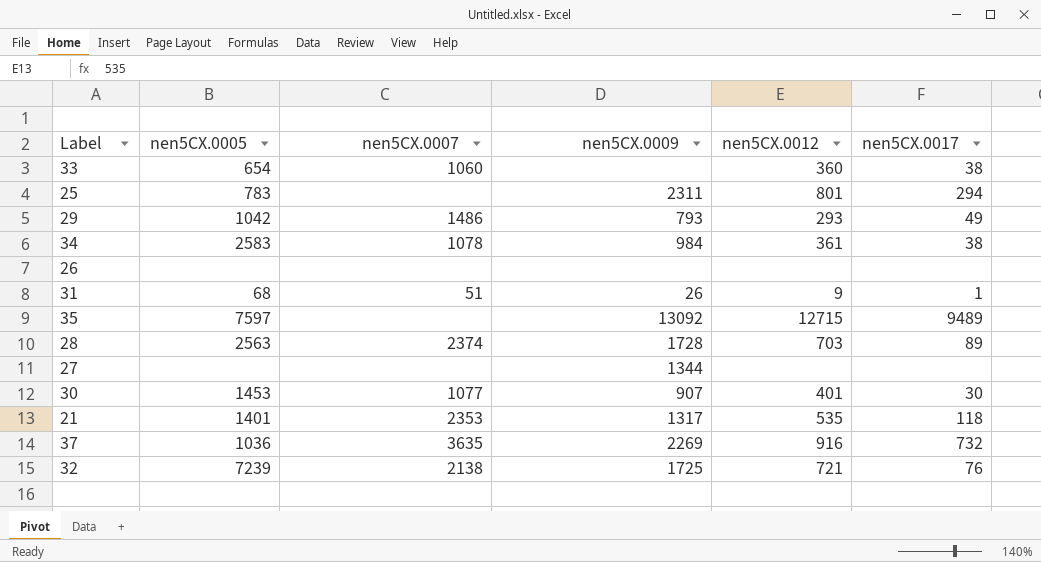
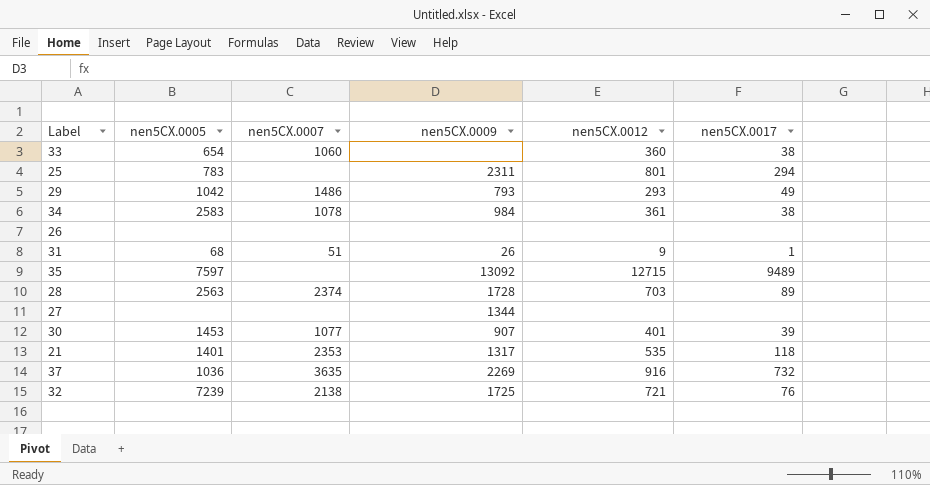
30 | nen5CX.0017: 30 -> 39

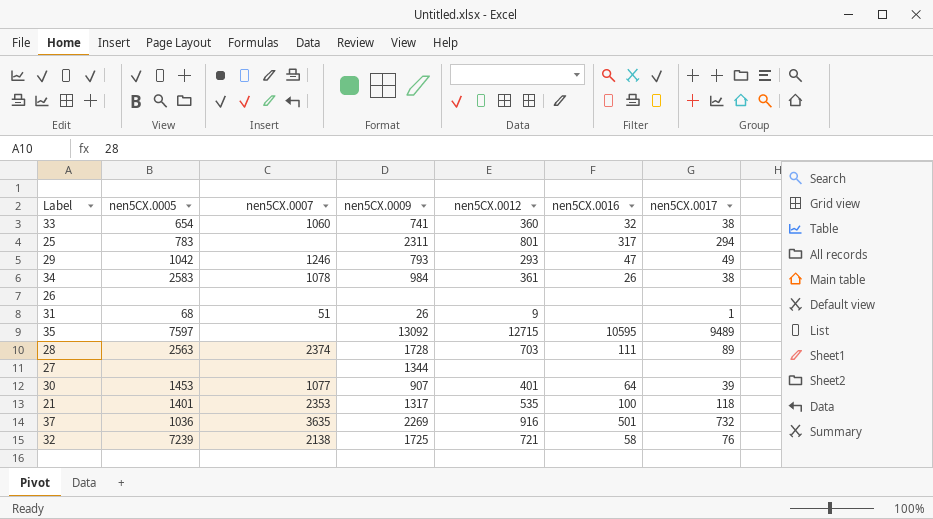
column nen5CX.0016 | position: none -> 6
33 | nen5CX.0009: none -> 741
29 | nen5CX.0007: 1486 -> 1246

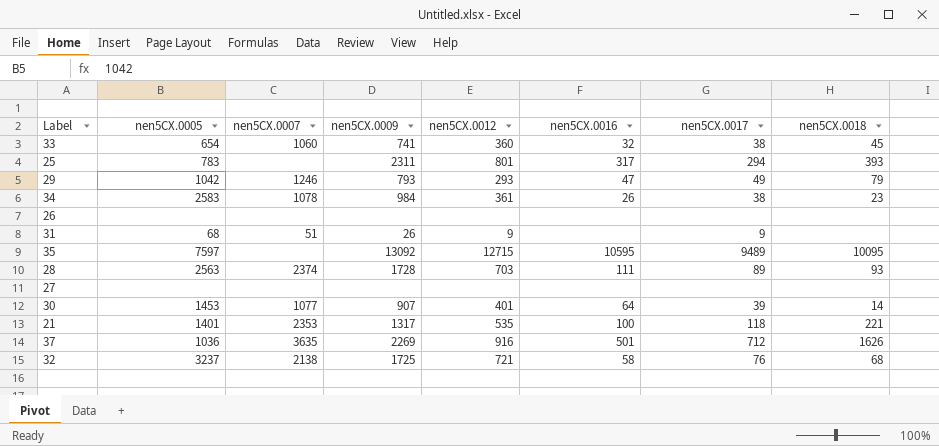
column nen5CX.0018 | position: none -> 8
31 | nen5CX.0017: 1 -> 9
27 | nen5CX.0009: 1344 -> none
37 | nen5CX.0017: 732 -> 712
32 | nen5CX.0005: 7239 -> 3237

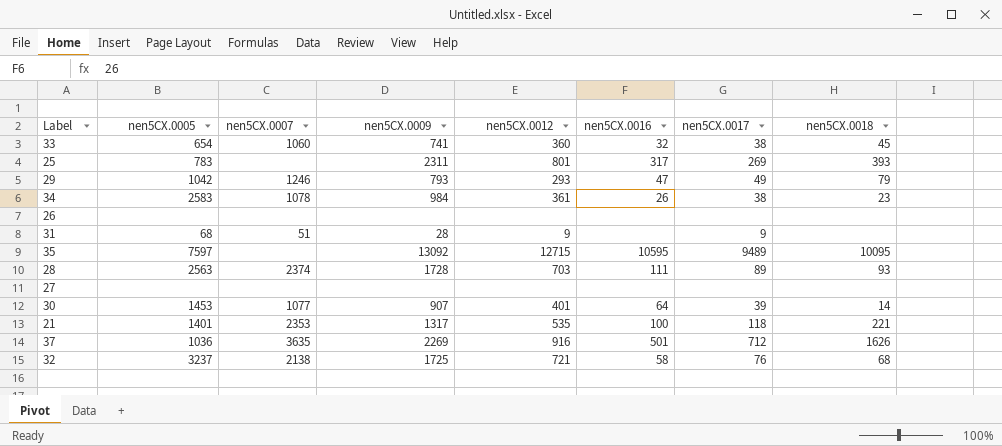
25 | nen5CX.0017: 294 -> 269
31 | nen5CX.0009: 26 -> 28

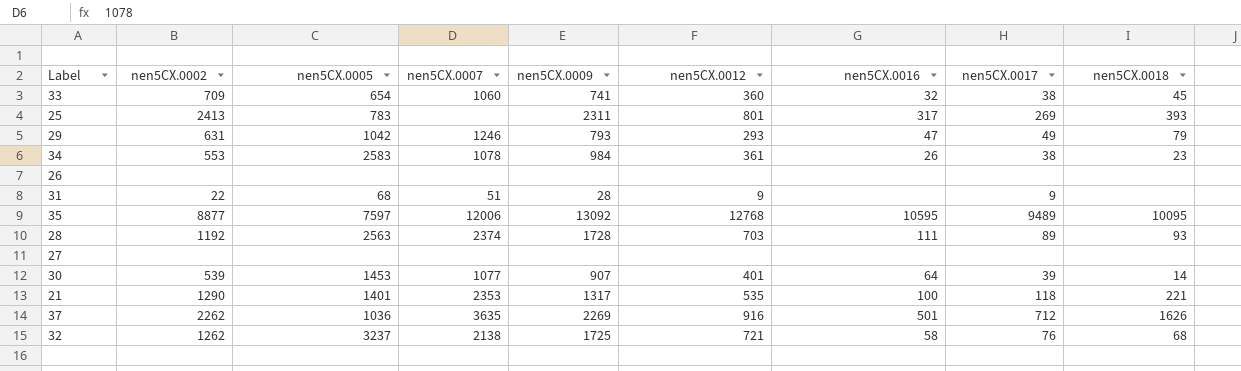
column nen5CX.0002 | position: none -> 2
35 | nen5CX.0007: none -> 12006
35 | nen5CX.0012: 12715 -> 12768

